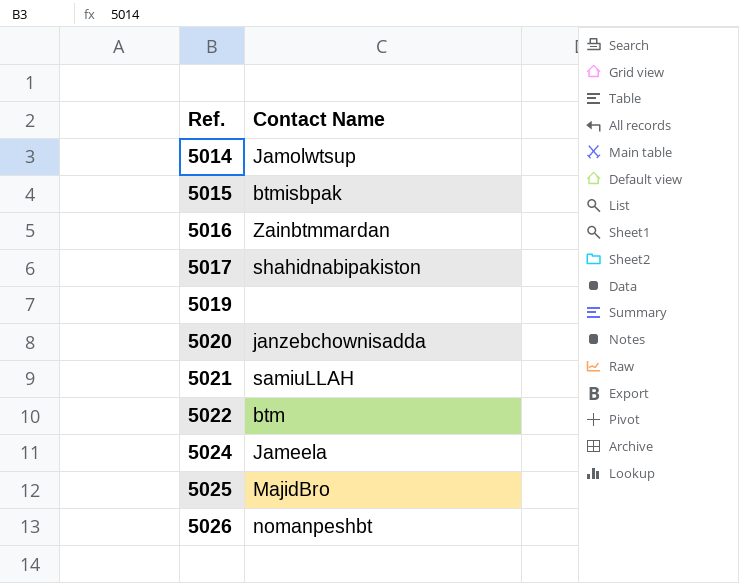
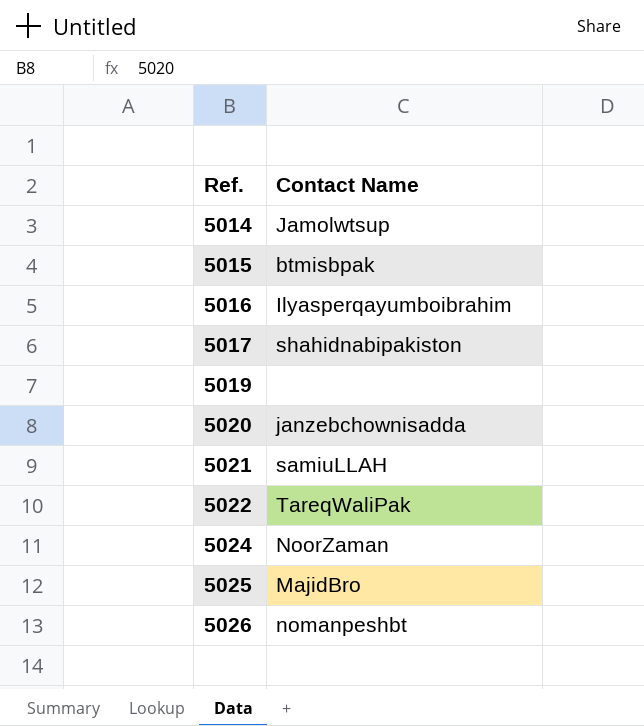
5016 | Contact Name: Zainbtmmardan -> Ilyasperqayumboibrahim
5022 | Contact Name: btm -> TareqWaliPak
5024 | Contact Name: Jameela -> NoorZaman

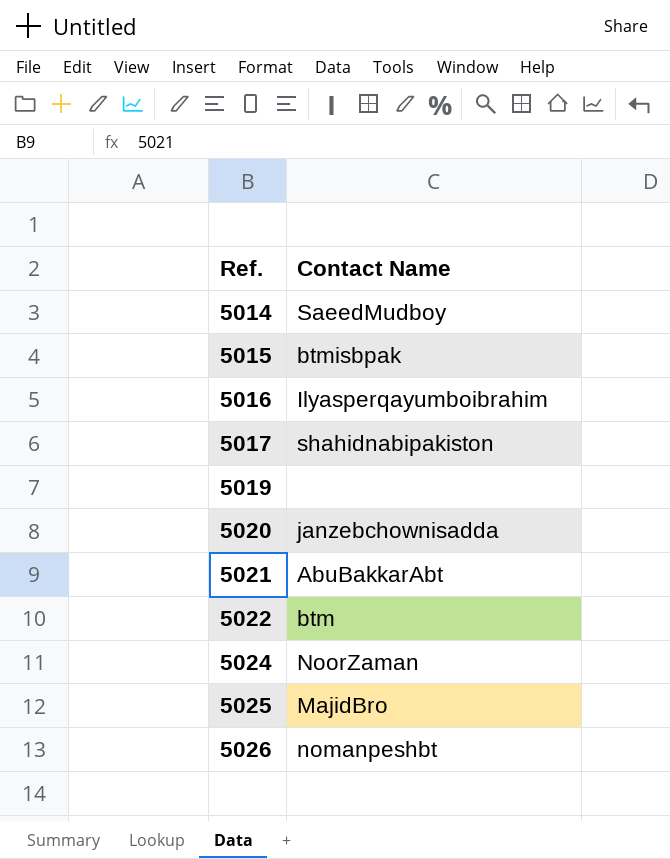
5014 | Contact Name: Jamolwtsup -> SaeedMudboy
5021 | Contact Name: samiuLLAH -> AbuBakkarAbt
5022 | Contact Name: TareqWaliPak -> btm

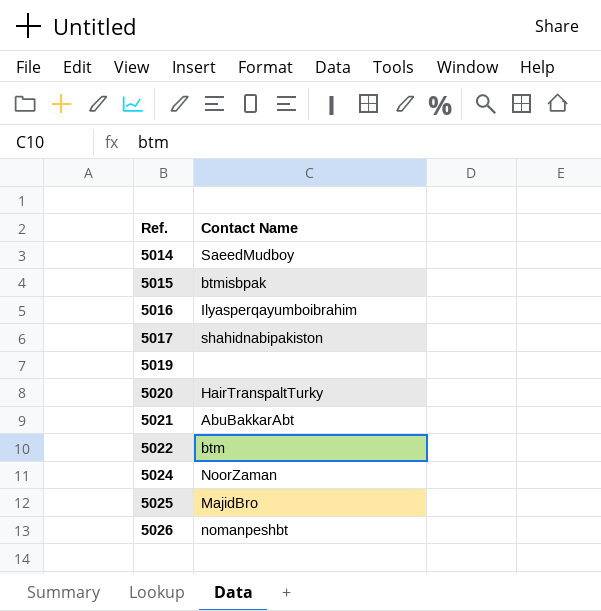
5020 | Contact Name: janzebchownisadda -> HairTranspaltTurky

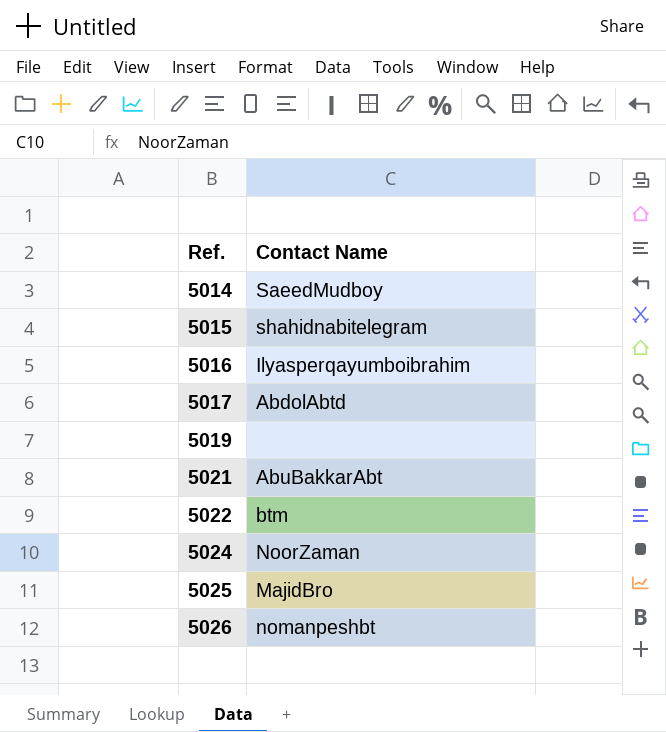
row 5020: HairTranspaltTurky -> none
5015 | Contact Name: btmisbpak -> shahidnabitelegram
5017 | Contact Name: shahidnabipakiston -> AbdolAbtd

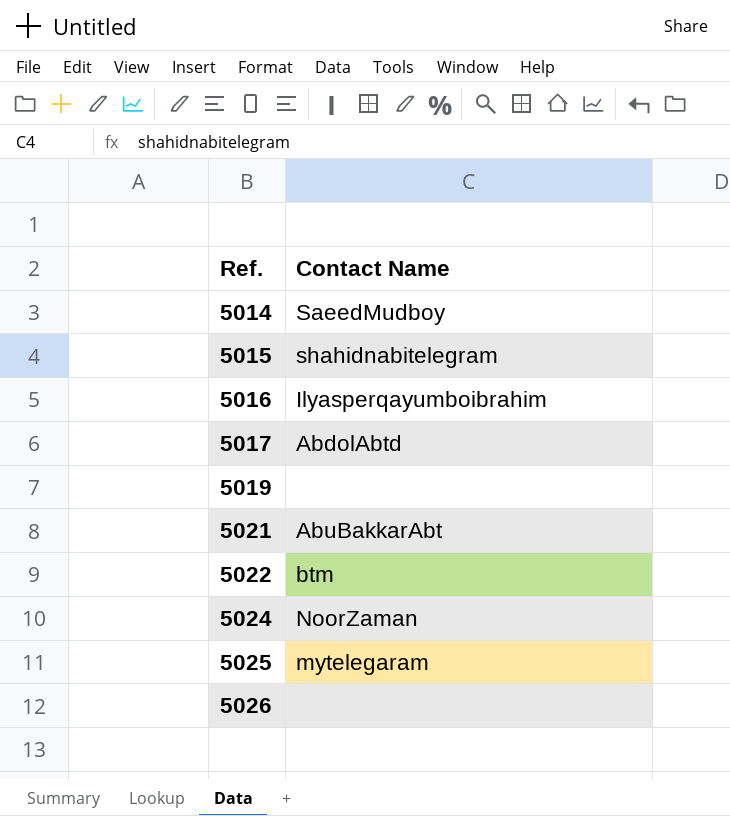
5025 | Contact Name: MajidBro -> mytelegaram
5026 | Contact Name: nomanpeshbt -> none

